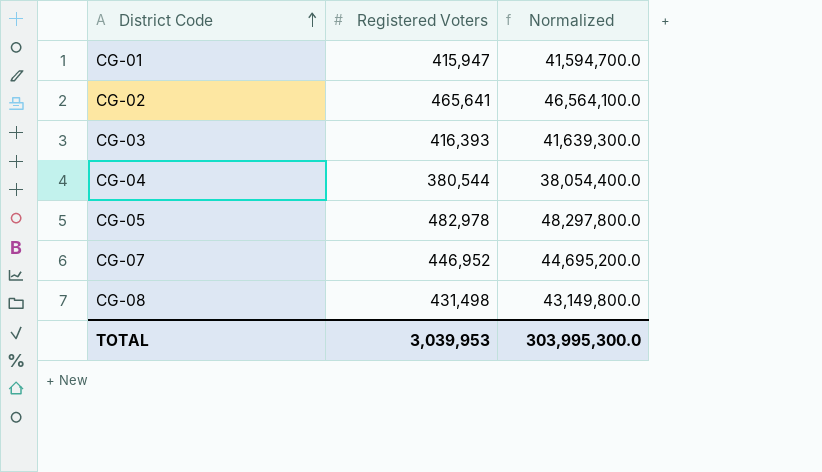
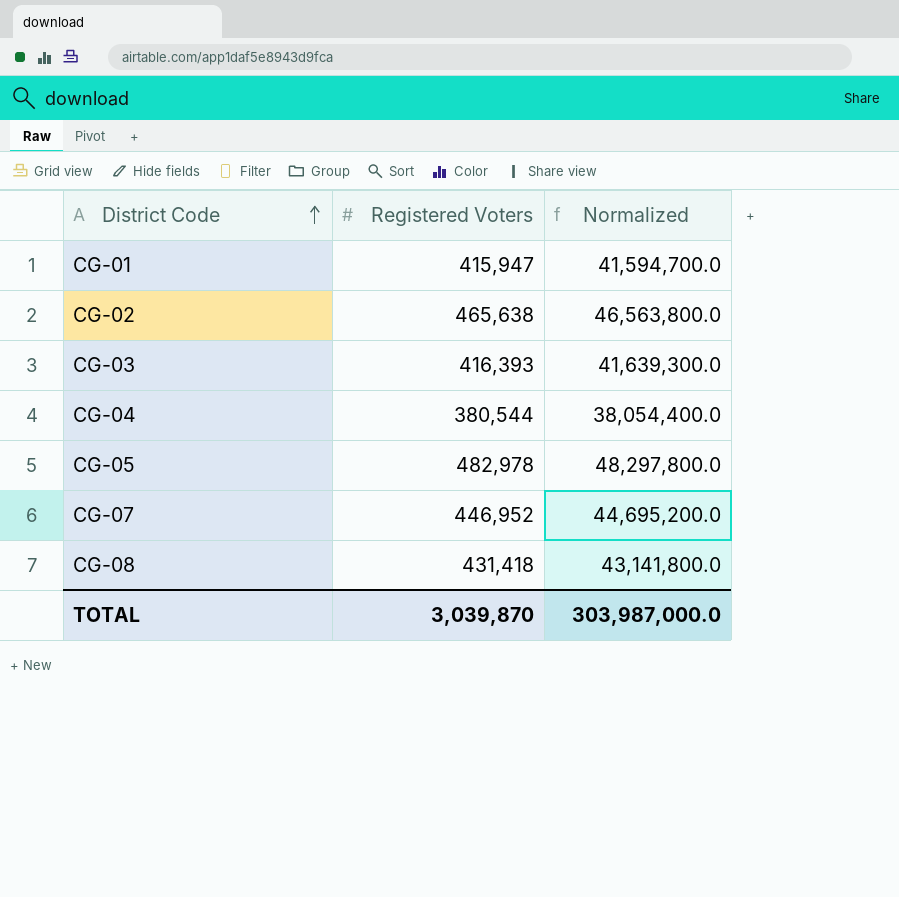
CG-02 | Registered Voters: 465,641 -> 465,638
CG-02 | Normalized: 46,564,100.0 -> 46,563,800.0
CG-08 | Registered Voters: 431,498 -> 431,418
CG-08 | Normalized: 43,149,800.0 -> 43,141,800.0
TOTAL | Registered Voters: 3,039,953 -> 3,039,870
TOTAL | Normalized: 303,995,300.0 -> 303,987,000.0

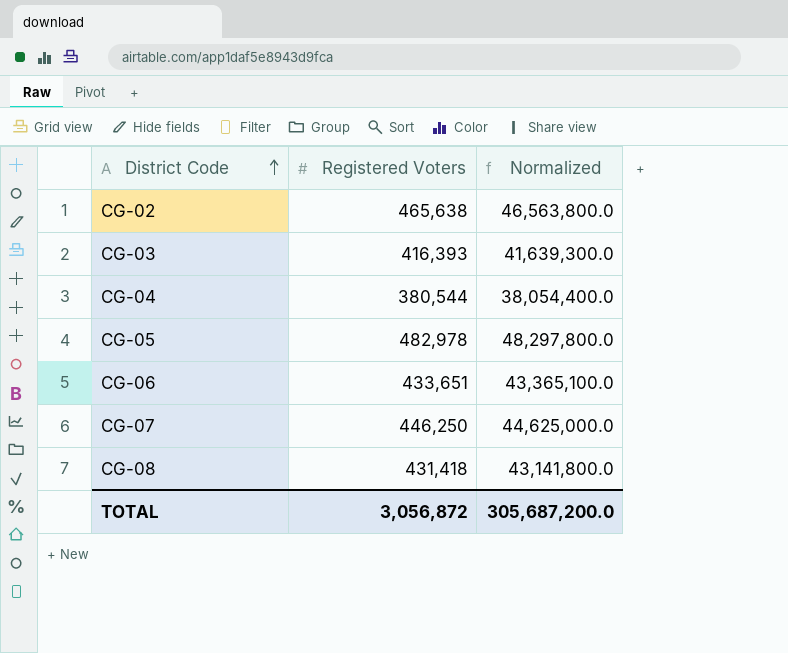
row CG-01: 415,947 | 41,594,700.0 -> none
row CG-06: none -> 433,651 | 43,365,100.0
CG-07 | Registered Voters: 446,952 -> 446,250
CG-07 | Normalized: 44,695,200.0 -> 44,625,000.0
TOTAL | Registered Voters: 3,039,870 -> 3,056,872
TOTAL | Normalized: 303,987,000.0 -> 305,687,200.0

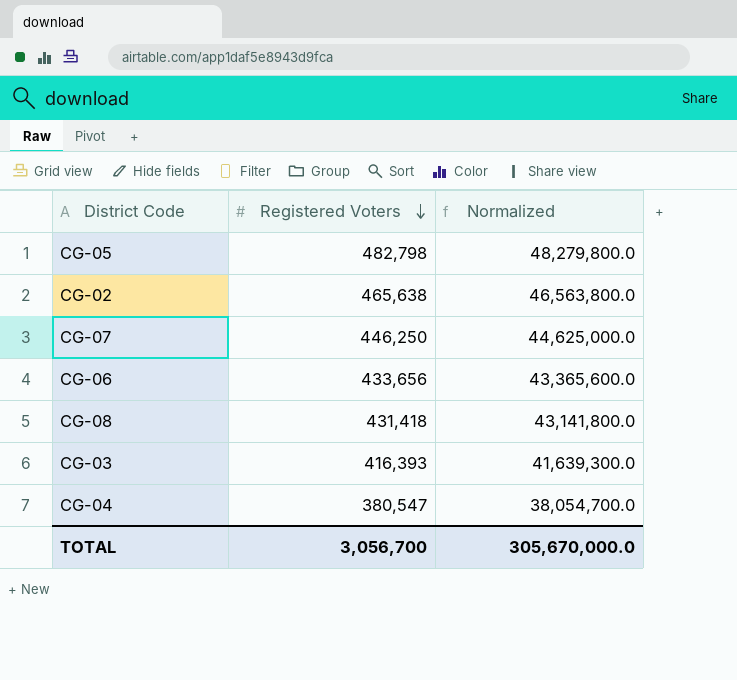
row order: District Code ascending -> Registered Voters descending
CG-05 | Registered Voters: 482,978 -> 482,798
CG-05 | Normalized: 48,297,800.0 -> 48,279,800.0
CG-06 | Registered Voters: 433,651 -> 433,656
CG-06 | Normalized: 43,365,100.0 -> 43,365,600.0
CG-04 | Registered Voters: 380,544 -> 380,547
CG-04 | Normalized: 38,054,400.0 -> 38,054,700.0
TOTAL | Registered Voters: 3,056,872 -> 3,056,700
TOTAL | Normalized: 305,687,200.0 -> 305,670,000.0

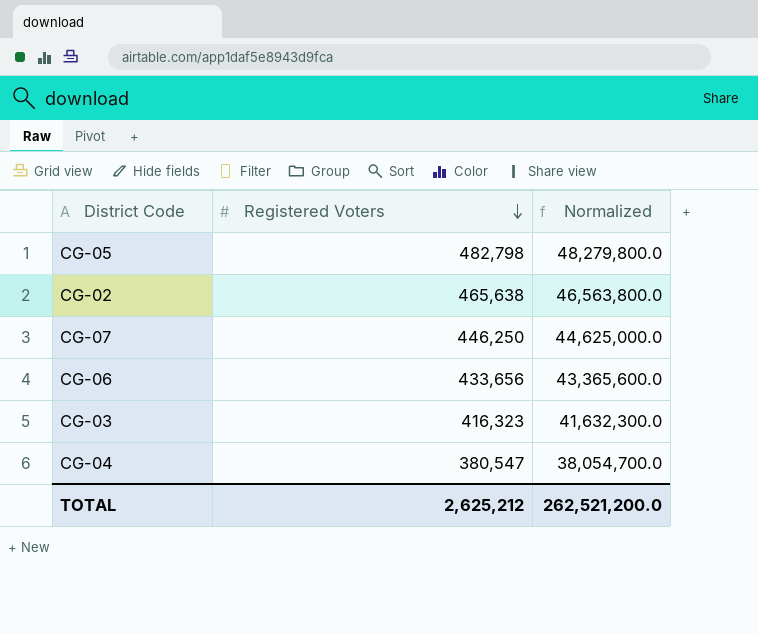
row CG-08: 431,418 | 43,141,800.0 -> none
CG-03 | Registered Voters: 416,393 -> 416,323
CG-03 | Normalized: 41,639,300.0 -> 41,632,300.0
TOTAL | Registered Voters: 3,056,700 -> 2,625,212
TOTAL | Normalized: 305,670,000.0 -> 262,521,200.0

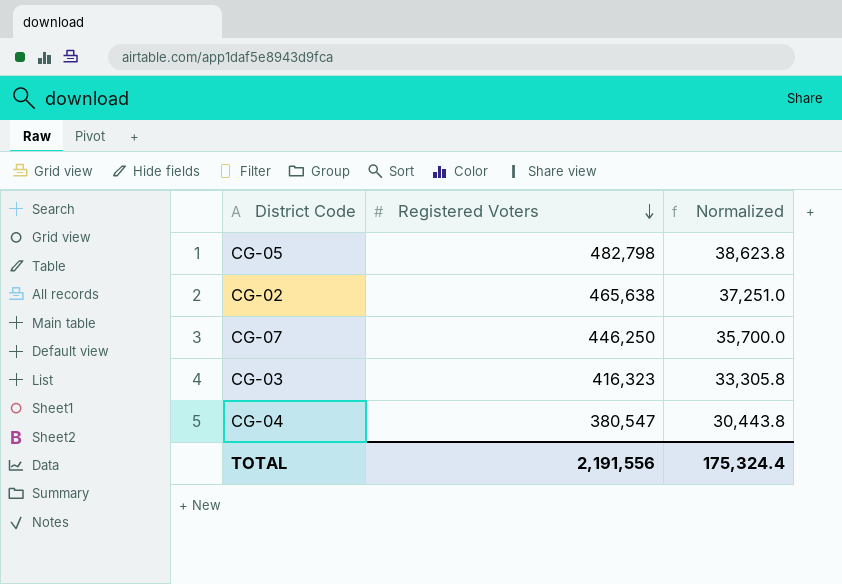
column Normalized | formula: [Registered Voters] * 100 -> [Registered Voters] * 0.08
row CG-06: 433,656 | 43,365,600.0 -> none
TOTAL | Registered Voters: 2,625,212 -> 2,191,556
TOTAL | Normalized: 262,521,200.0 -> 175,324.4

